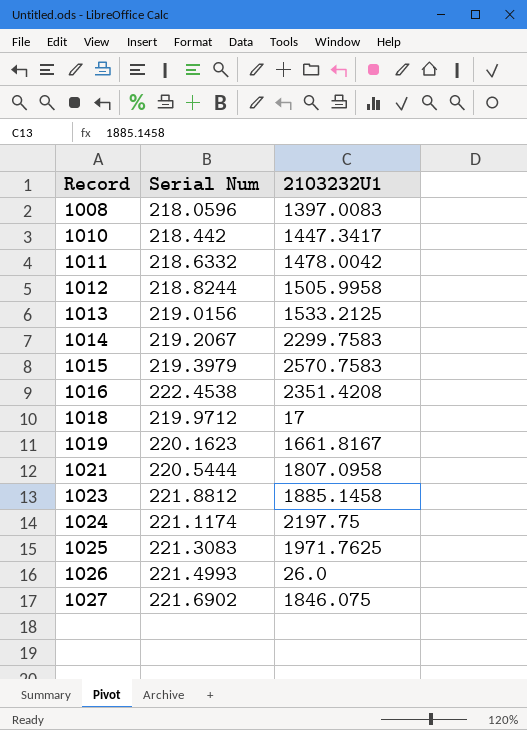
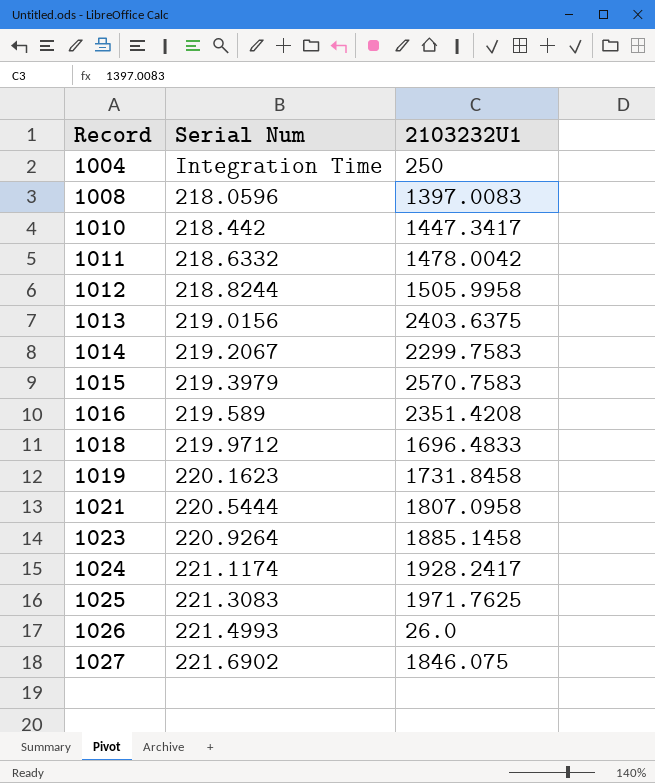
row 1004: none -> Integration Time | 250
1013 | 2103232U1: 1533.2125 -> 2403.6375
1016 | Serial Num: 222.4538 -> 219.589
1018 | 2103232U1: 17 -> 1696.4833
1019 | 2103232U1: 1661.8167 -> 1731.8458
1023 | Serial Num: 221.8812 -> 220.9264
1024 | 2103232U1: 2197.75 -> 1928.2417

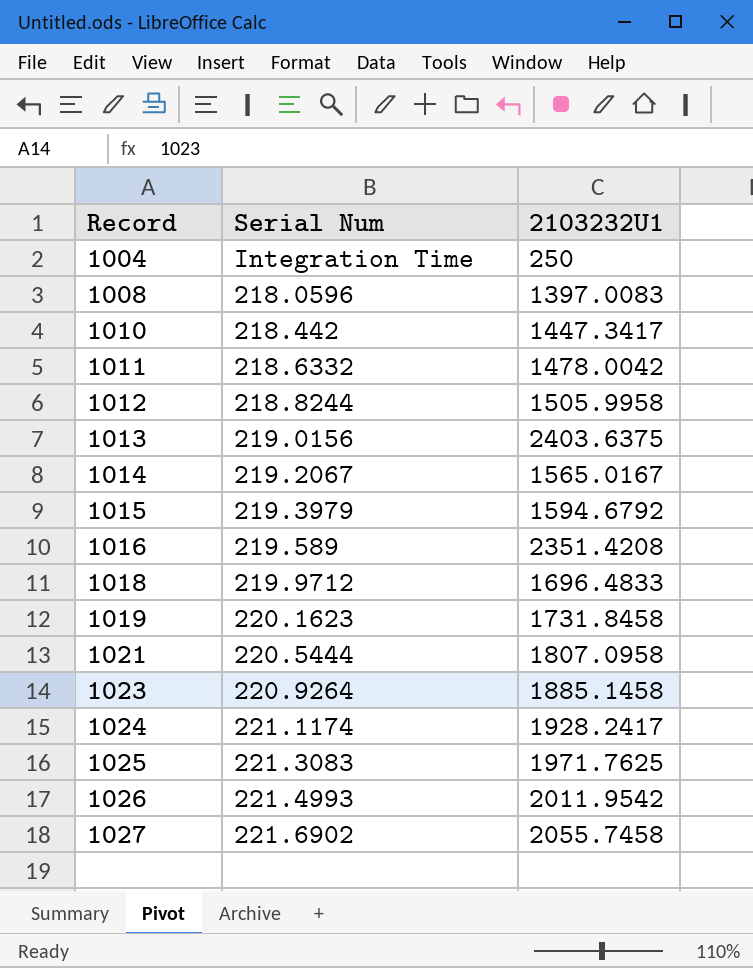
1014 | 2103232U1: 2299.7583 -> 1565.0167
1015 | 2103232U1: 2570.7583 -> 1594.6792
1026 | 2103232U1: 26.0 -> 2011.9542
1027 | 2103232U1: 1846.075 -> 2055.7458

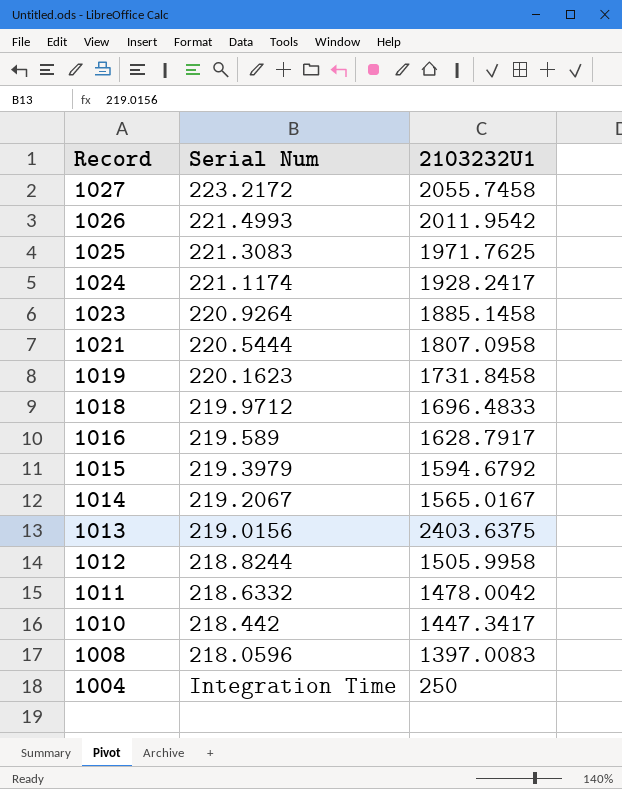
row order: Record ascending -> Record descending
1027 | Serial Num: 221.6902 -> 223.2172
1016 | 2103232U1: 2351.4208 -> 1628.7917

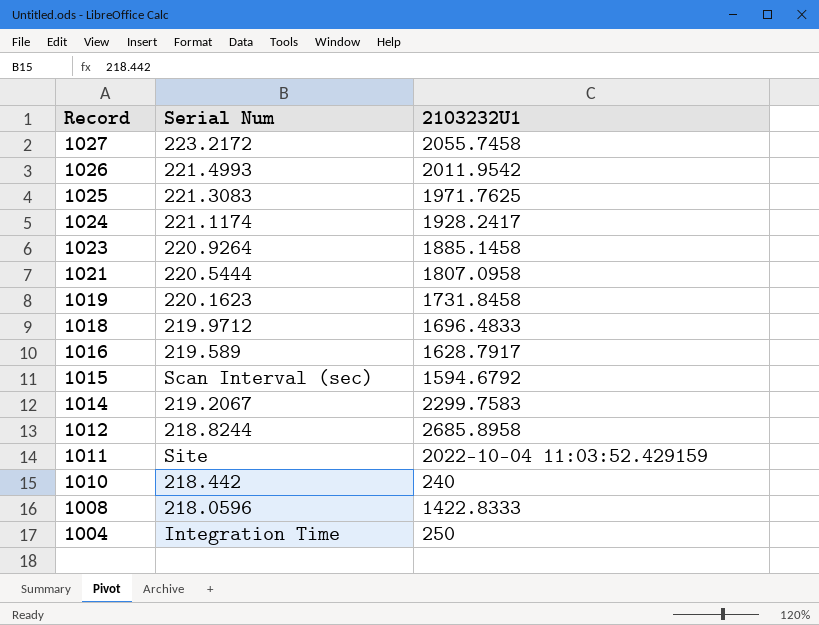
row 1013: 219.0156 | 2403.6375 -> none
1015 | Serial Num: 219.3979 -> Scan Interval (sec)
1014 | 2103232U1: 1565.0167 -> 2299.7583
1012 | 2103232U1: 1505.9958 -> 2685.8958
1011 | Serial Num: 218.6332 -> Site
1011 | 2103232U1: 1478.0042 -> 2022-10-04 11:03:52.429159
1010 | 2103232U1: 1447.3417 -> 240
1008 | 2103232U1: 1397.0083 -> 1422.8333

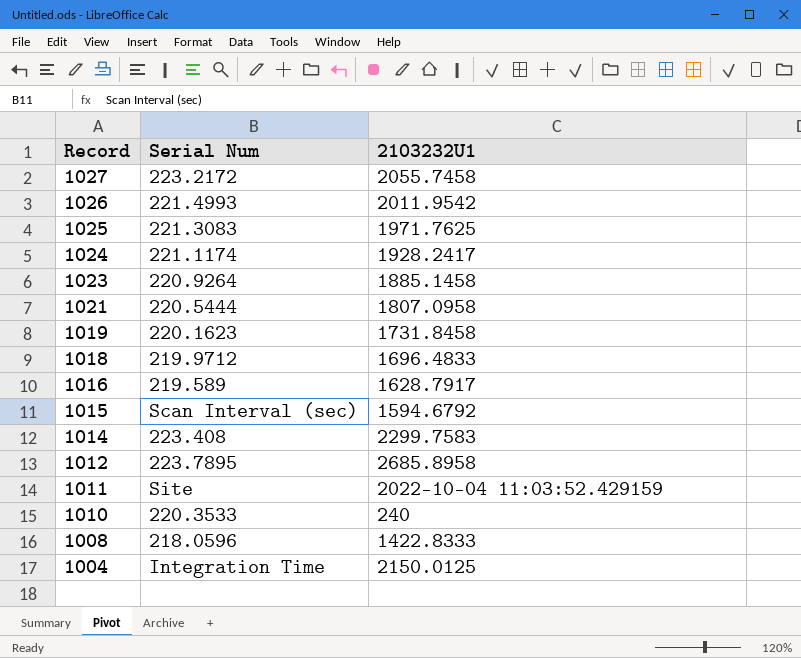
1014 | Serial Num: 219.2067 -> 223.408
1012 | Serial Num: 218.8244 -> 223.7895
1010 | Serial Num: 218.442 -> 220.3533
1004 | 2103232U1: 250 -> 2150.0125

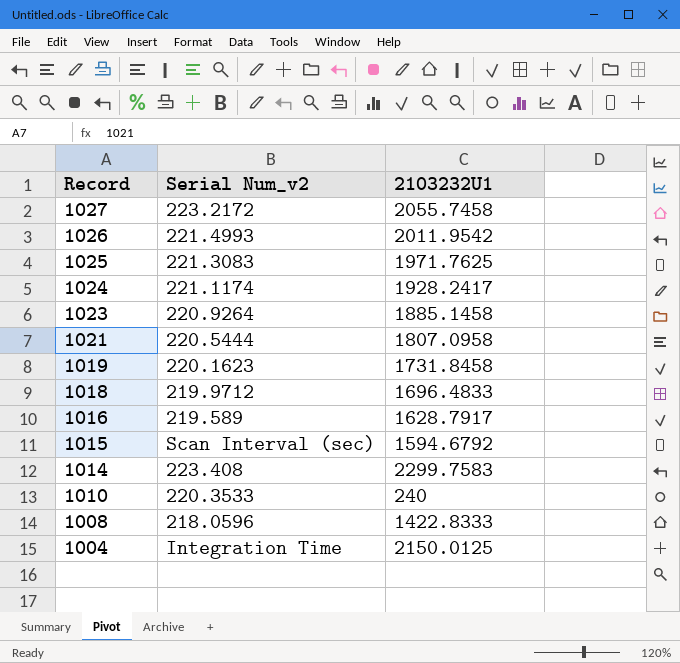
column name: Serial Num -> Serial Num_v2
row 1012: 223.7895 | 2685.8958 -> none
row 1011: Site | 2022-10-04 11:03:52.429159 -> none

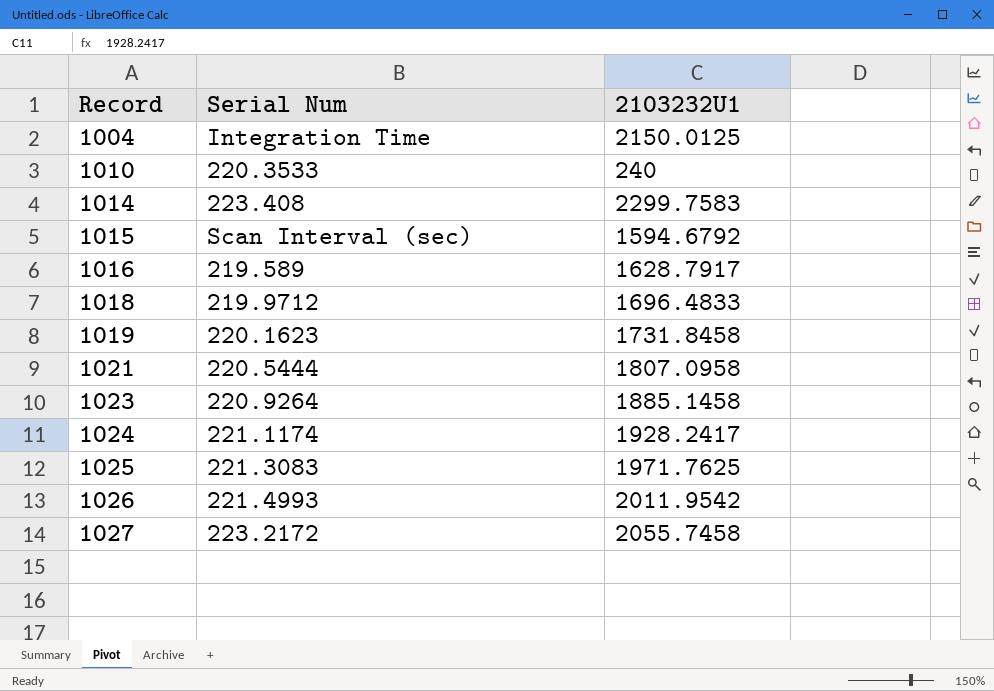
row order: Record descending -> Record ascending
column name: Serial Num_v2 -> Serial Num
row 1008: 218.0596 | 1422.8333 -> none

